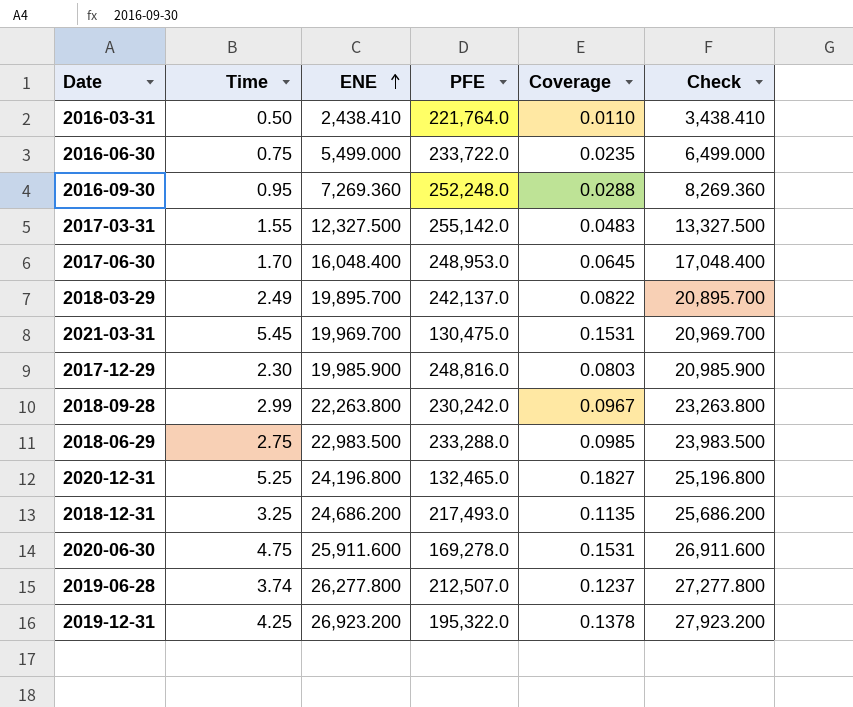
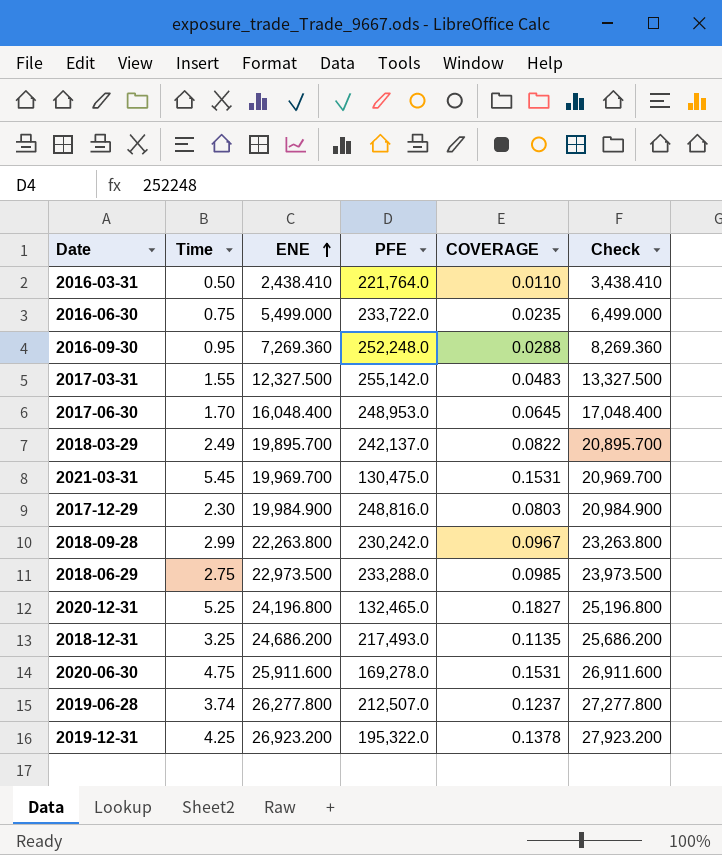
column name: Coverage -> COVERAGE
2017-12-29 | ENE: 19,985.900 -> 19,984.900
2017-12-29 | Check: 20,985.900 -> 20,984.900
2018-06-29 | ENE: 22,983.500 -> 22,973.500
2018-06-29 | Check: 23,983.500 -> 23,973.500

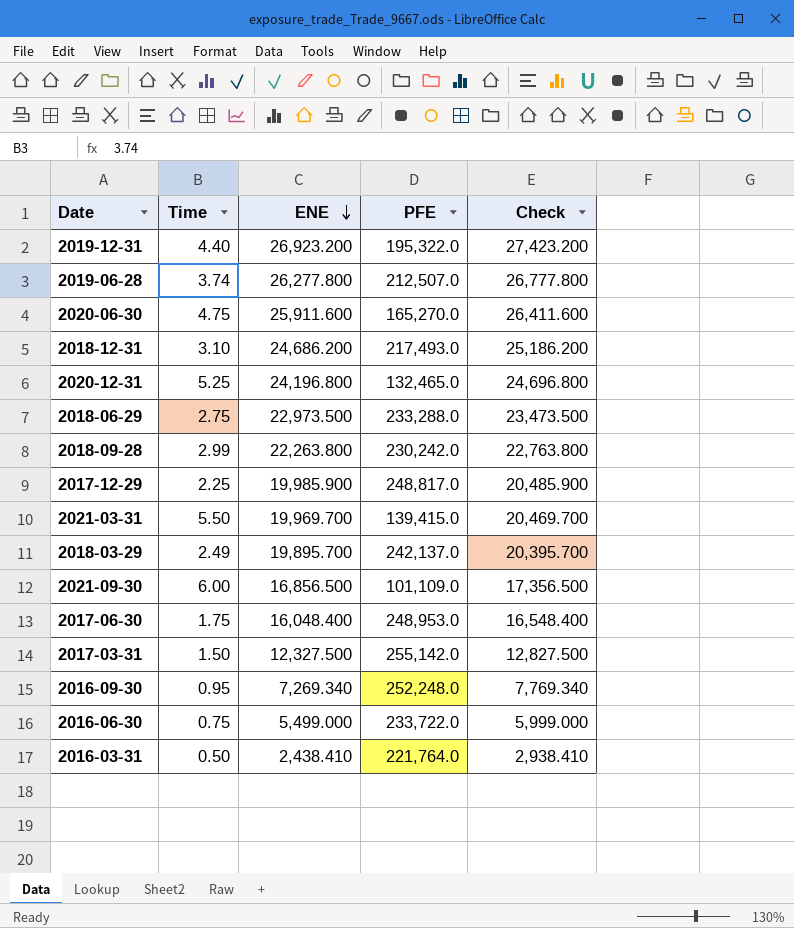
row order: ENE ascending -> ENE descending
column COVERAGE | formula: [ENE] / [PFE] -> none
column Check | formula: [ENE] + 1000 -> [ENE] + 500
2019-12-31 | Time: 4.25 -> 4.40
2020-06-30 | PFE: 169,278.0 -> 165,270.0
2018-12-31 | Time: 3.25 -> 3.10
2017-12-29 | Time: 2.30 -> 2.25
2017-12-29 | ENE: 19,984.900 -> 19,985.900
2017-12-29 | PFE: 248,816.0 -> 248,817.0
2021-03-31 | Time: 5.45 -> 5.50
2021-03-31 | PFE: 130,475.0 -> 139,415.0
row 2021-09-30: none -> 6.00 | 16,856.500 | 101,109.0 | 17,356.500
2017-06-30 | Time: 1.70 -> 1.75
2017-03-31 | Time: 1.55 -> 1.50
2016-09-30 | ENE: 7,269.360 -> 7,269.340

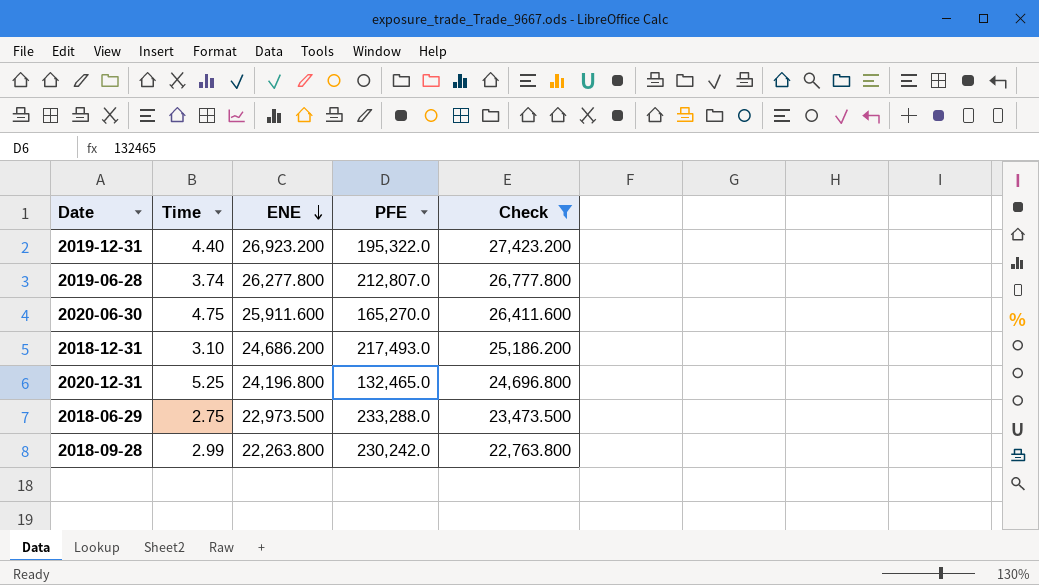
filter: none -> Check >= 22,763.800
2019-06-28 | PFE: 212,507.0 -> 212,807.0

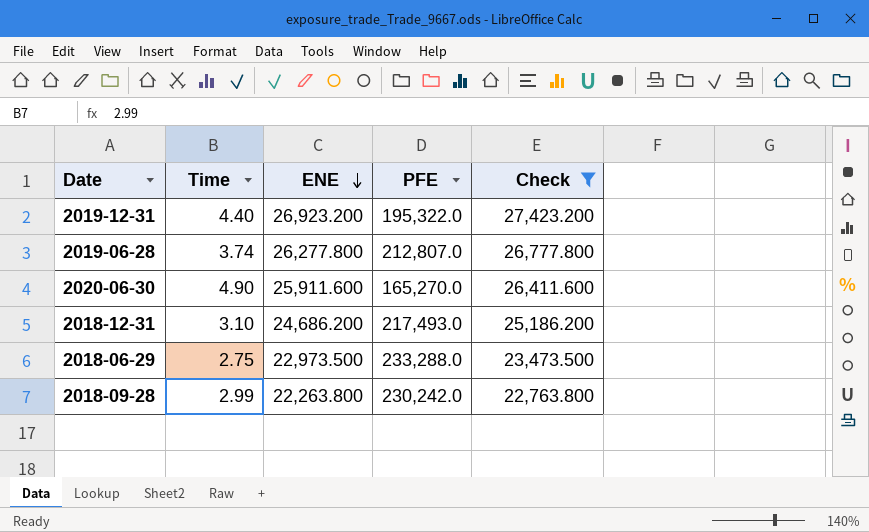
row 2020-12-31: 5.25 | 24,196.800 | 132,465.0 | 24,696.800 -> none
2020-06-30 | Time: 4.75 -> 4.90

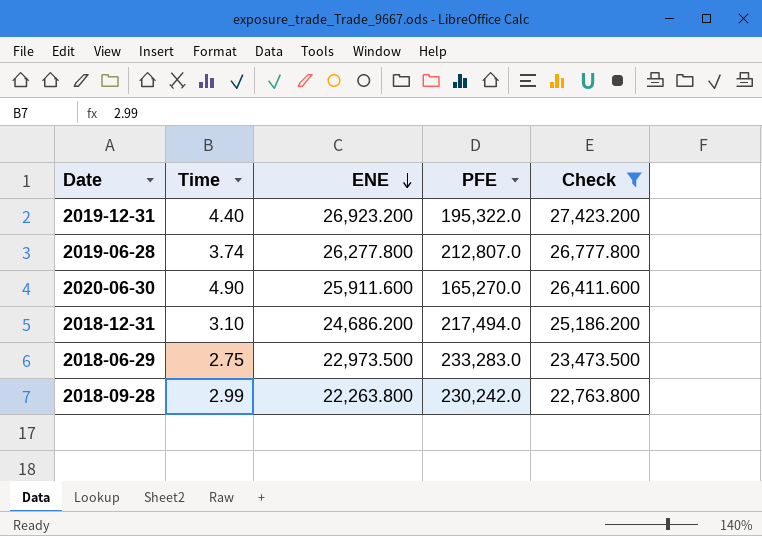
2018-12-31 | PFE: 217,493.0 -> 217,494.0
2018-06-29 | PFE: 233,288.0 -> 233,283.0

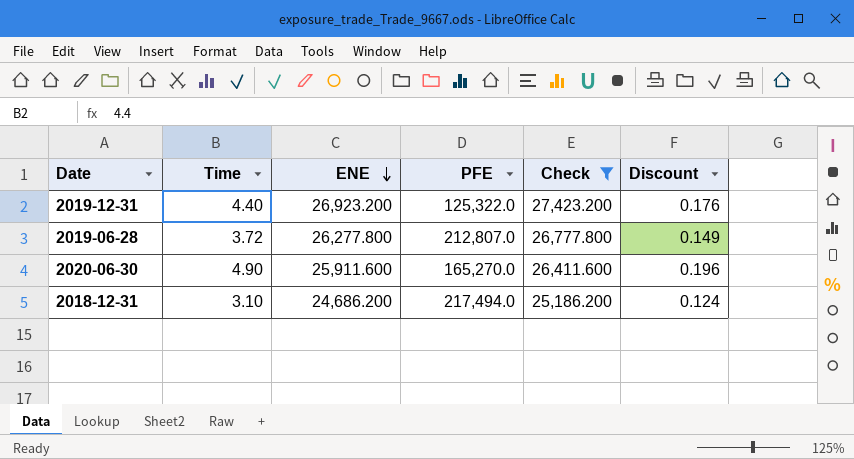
column Discount | formula: none -> [Time] * 0.04
row 2018-06-29: 2.75 | 22,973.500 | 233,283.0 | 23,473.500 -> none
row 2018-09-28: 2.99 | 22,263.800 | 230,242.0 | 22,763.800 -> none
2019-12-31 | PFE: 195,322.0 -> 125,322.0
2019-06-28 | Time: 3.74 -> 3.72

